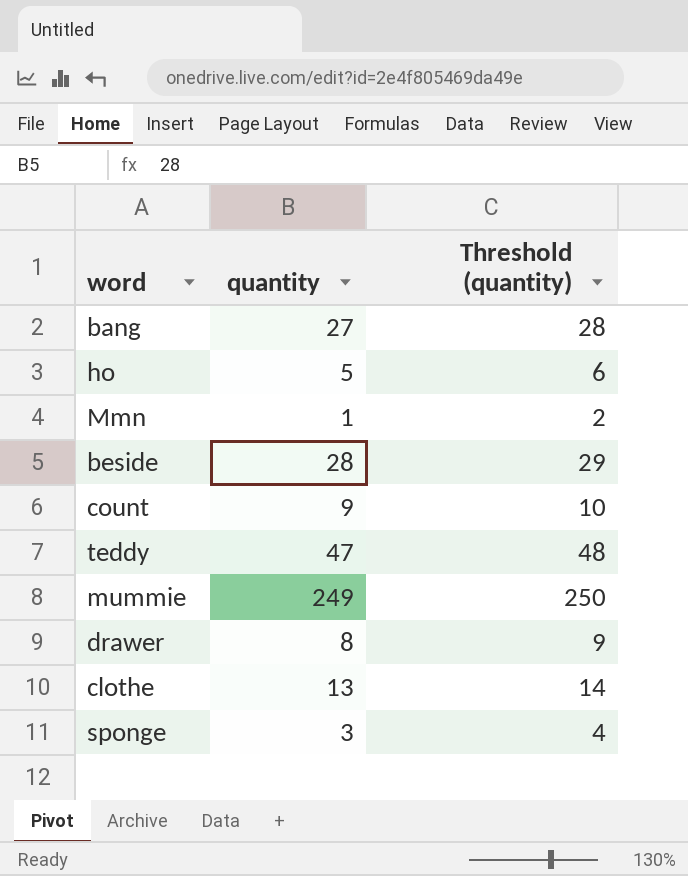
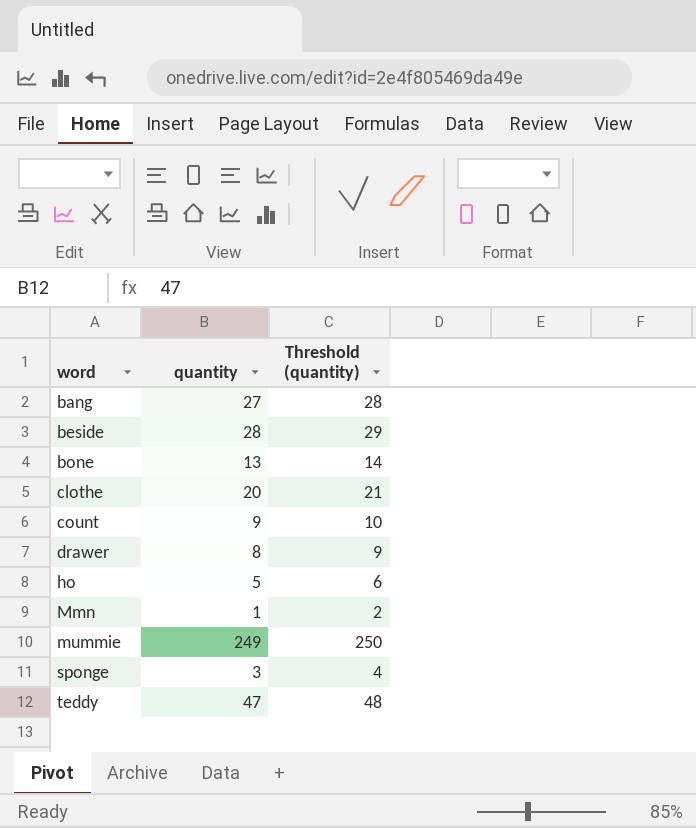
row order: none -> word ascending
row bone: none -> 13 | 14
clothe | quantity: 13 -> 20
clothe | Threshold (quantity): 14 -> 21

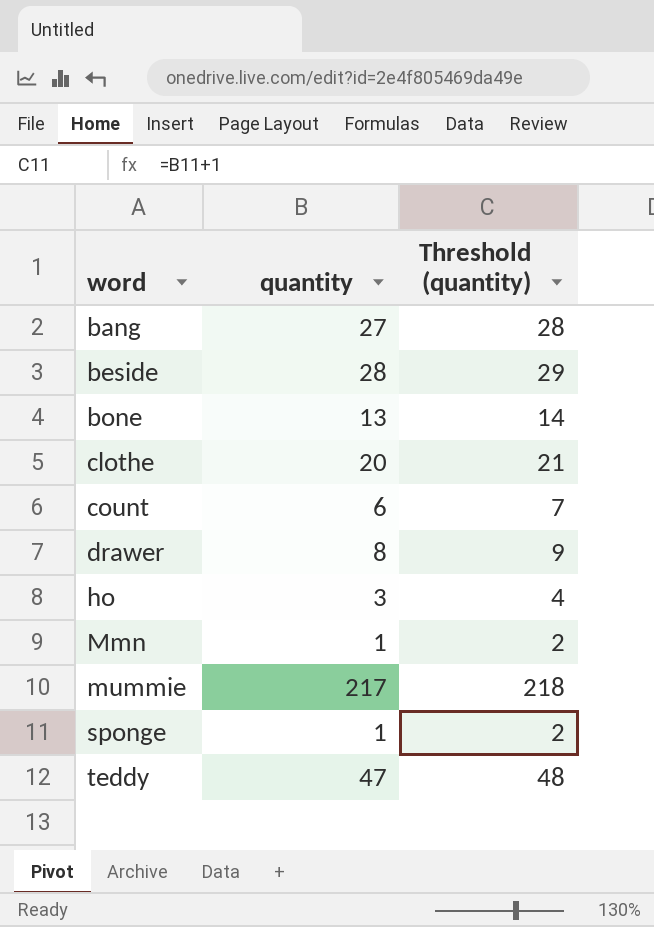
count | quantity: 9 -> 6
count | Threshold (quantity): 10 -> 7
ho | quantity: 5 -> 3
ho | Threshold (quantity): 6 -> 4
mummie | quantity: 249 -> 217
mummie | Threshold (quantity): 250 -> 218
sponge | quantity: 3 -> 1
sponge | Threshold (quantity): 4 -> 2

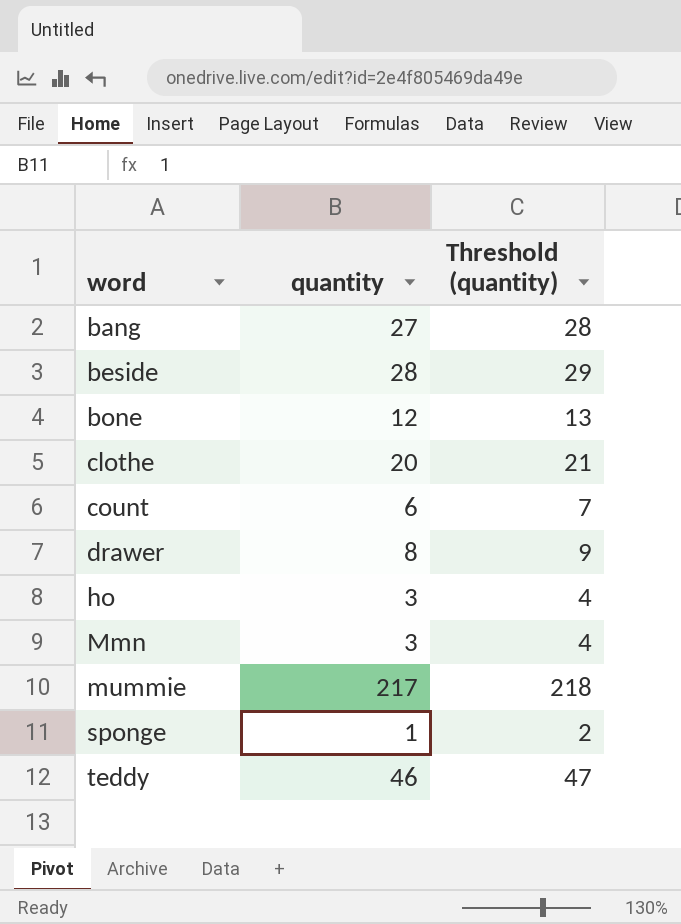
bone | quantity: 13 -> 12
bone | Threshold (quantity): 14 -> 13
Mmn | quantity: 1 -> 3
Mmn | Threshold (quantity): 2 -> 4
teddy | quantity: 47 -> 46
teddy | Threshold (quantity): 48 -> 47

